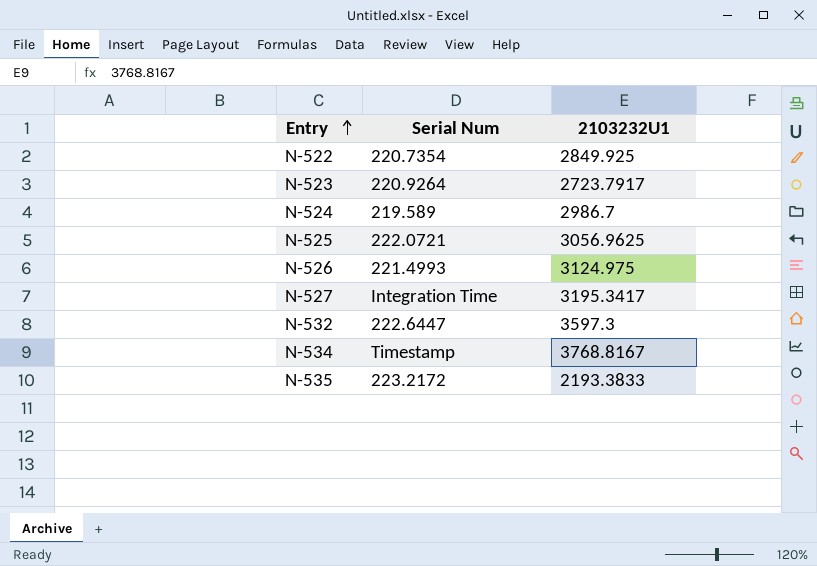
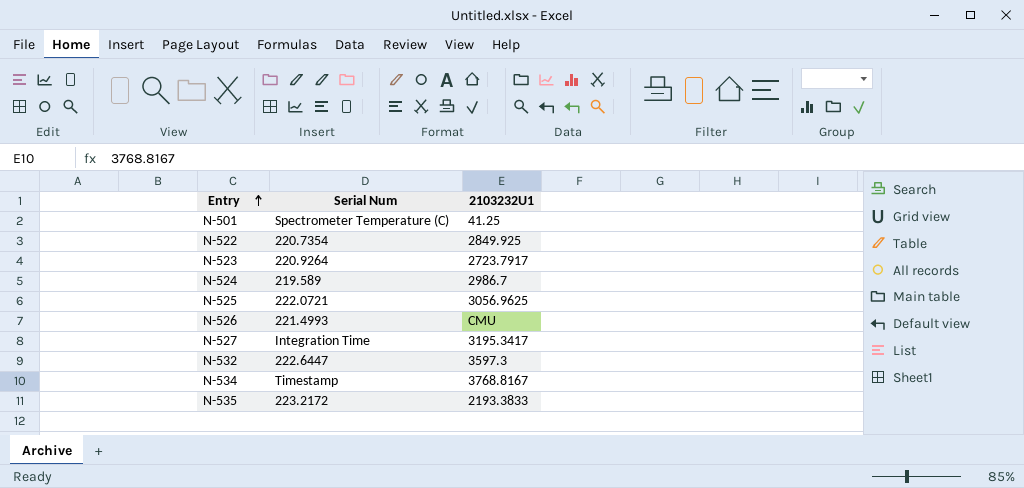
row N-501: none -> Spectrometer Temperature (C) | 41.25
N-526 | 2103232U1: 3124.975 -> CMU

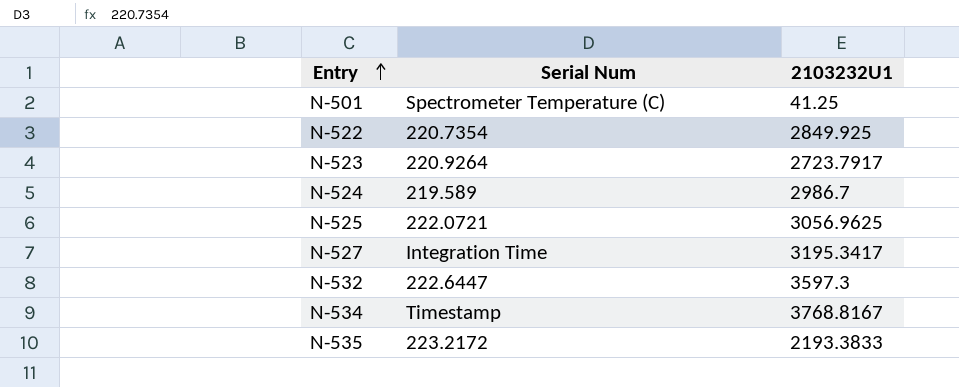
row N-526: 221.4993 | CMU -> none

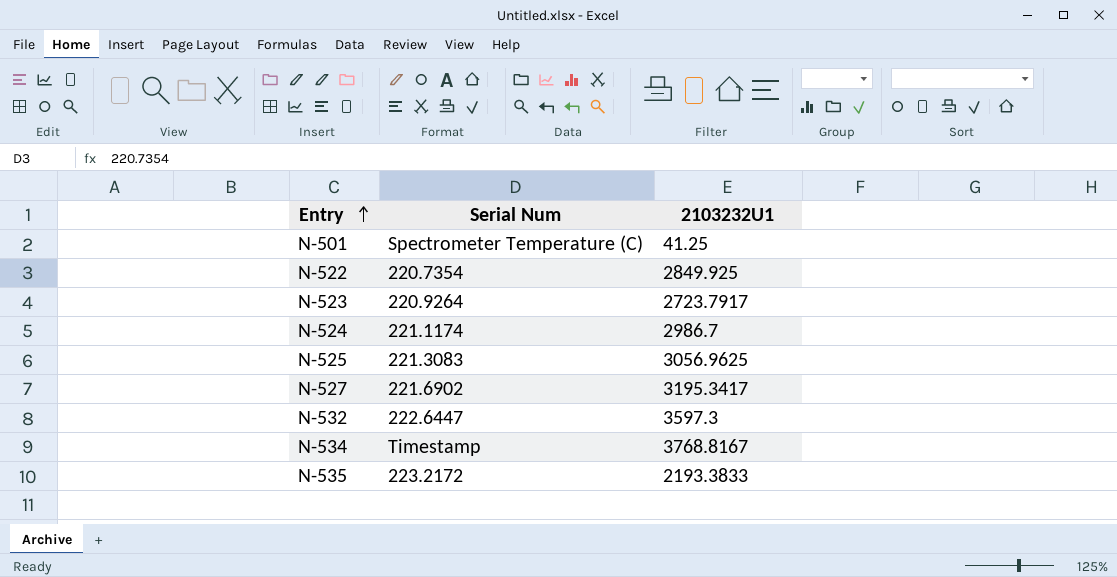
N-524 | Serial Num: 219.589 -> 221.1174
N-525 | Serial Num: 222.0721 -> 221.3083
N-527 | Serial Num: Integration Time -> 221.6902

